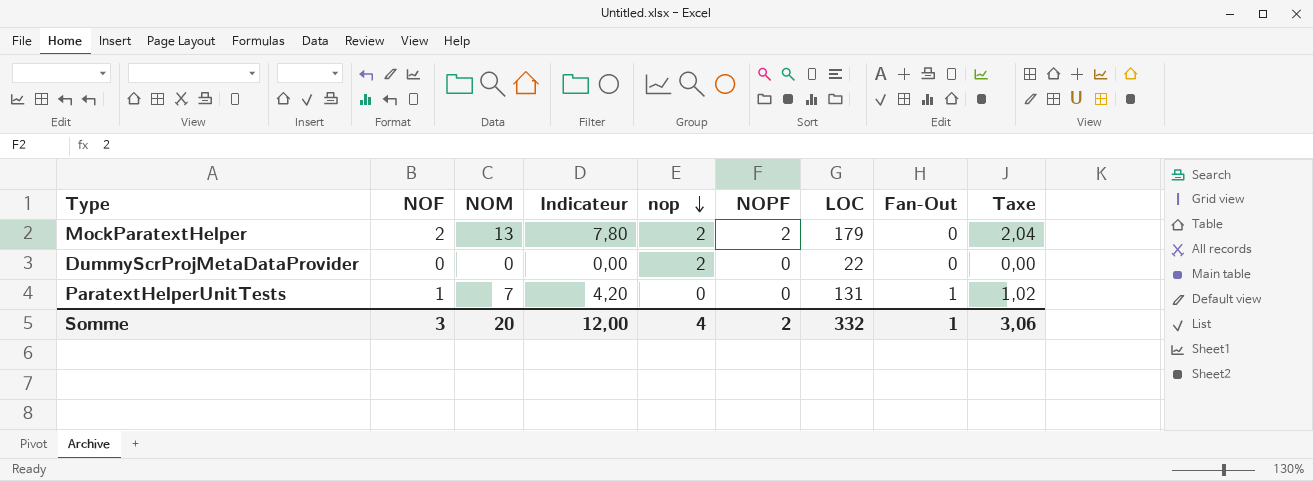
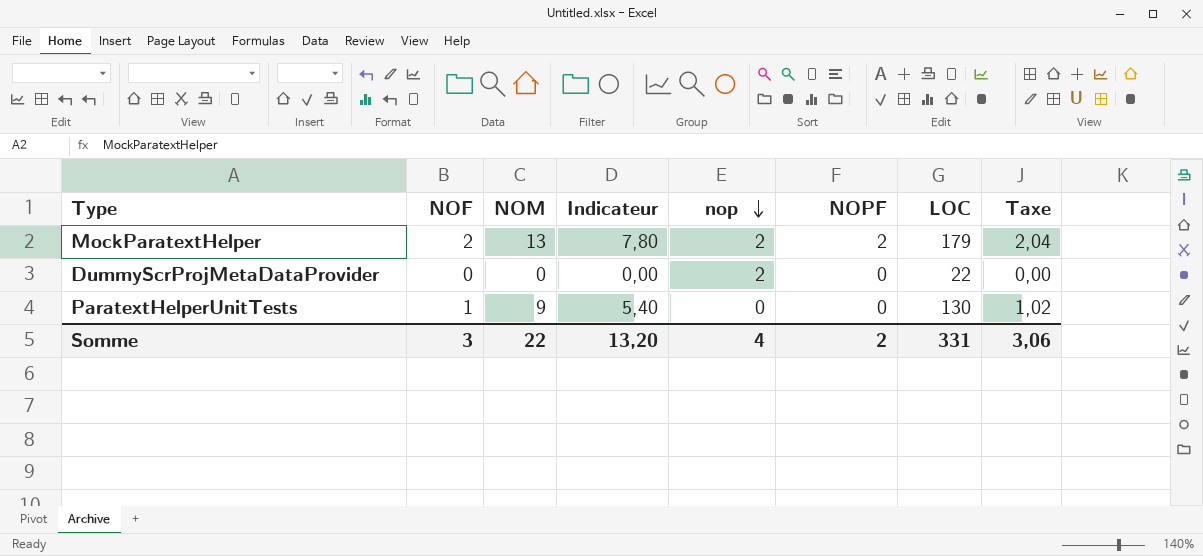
column Fan-Out | position: 8 -> none
ParatextHelperUnitTests | NOM: 7 -> 9
ParatextHelperUnitTests | Indicateur: 4,20 -> 5,40
ParatextHelperUnitTests | LOC: 131 -> 130
Somme | NOM: 20 -> 22
Somme | Indicateur: 12,00 -> 13,20
Somme | LOC: 332 -> 331

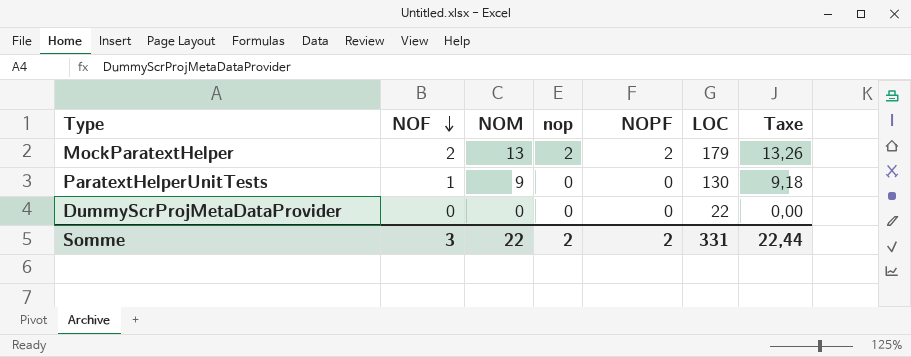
row order: nop descending -> NOF descending
column Indicateur | formula: [NOM] * 0,6 -> none
column Taxe | formula: [NOF] * 1,02 -> [NOM] * 1,02
DummyScrProjMetaDataProvider | nop: 2 -> 0
Somme | nop: 4 -> 2
Somme | Taxe: 3,06 -> 22,44

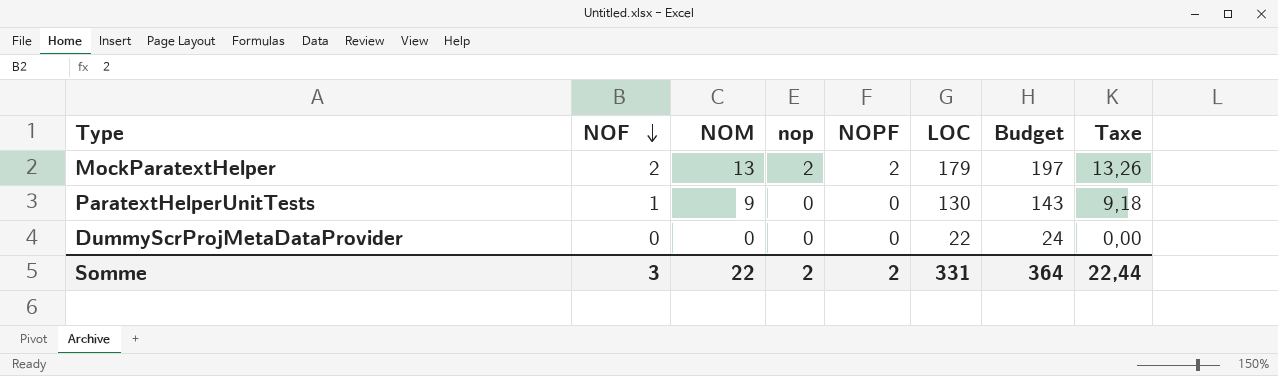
column Budget | formula: none -> [LOC] * 1,1

